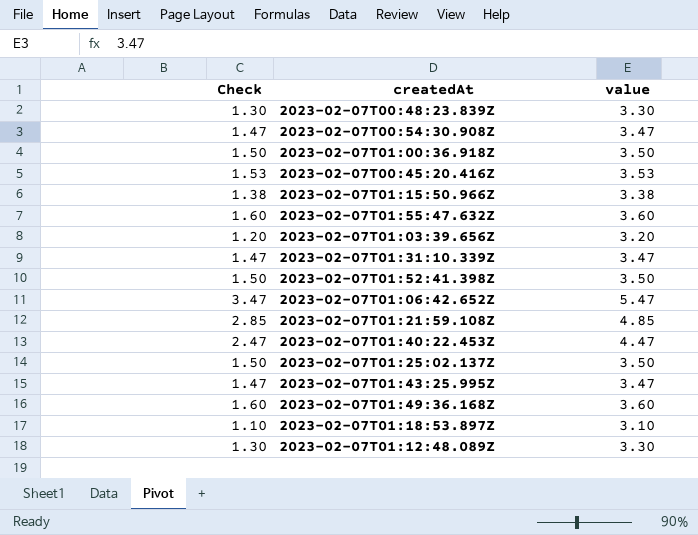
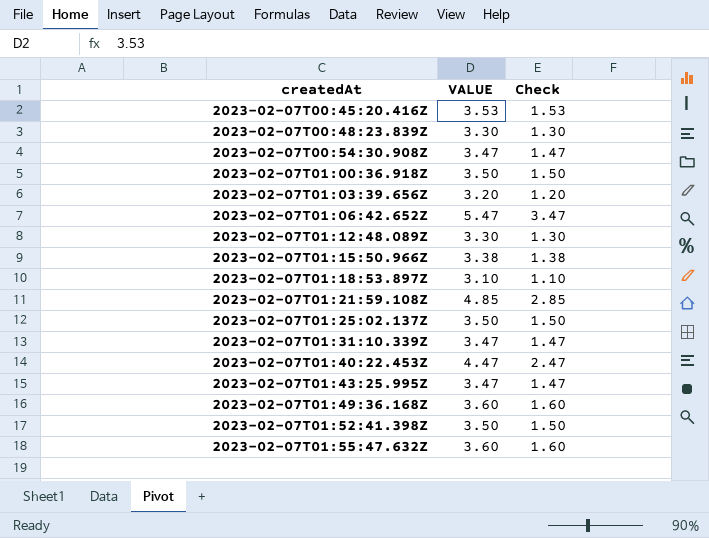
row order: none -> createdAt ascending
column name: value -> VALUE
column Check | position: 1 -> 3

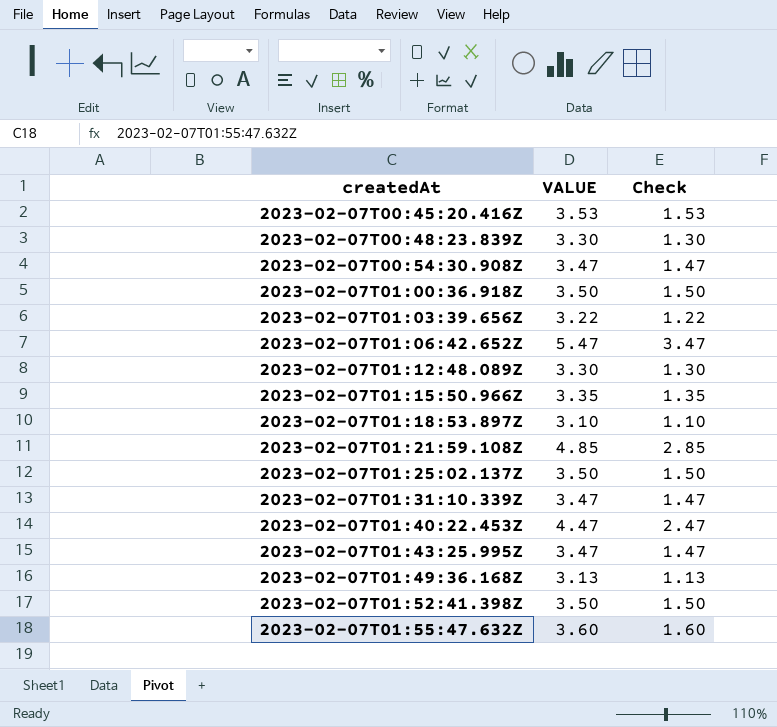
2023-02-07T01:03:39.656Z | VALUE: 3.20 -> 3.22
2023-02-07T01:03:39.656Z | Check: 1.20 -> 1.22
2023-02-07T01:15:50.966Z | VALUE: 3.38 -> 3.35
2023-02-07T01:15:50.966Z | Check: 1.38 -> 1.35
2023-02-07T01:49:36.168Z | VALUE: 3.60 -> 3.13
2023-02-07T01:49:36.168Z | Check: 1.60 -> 1.13

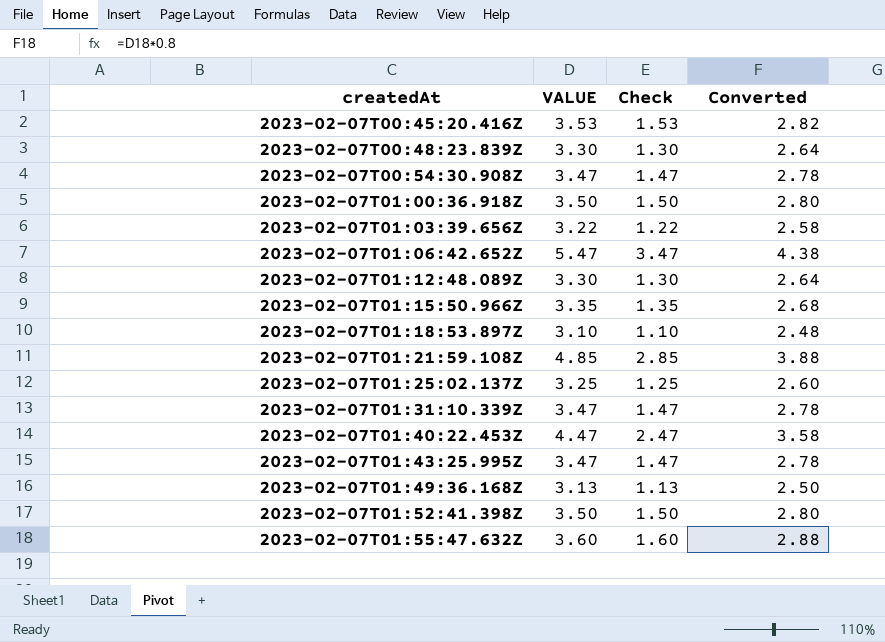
column Converted | formula: none -> [VALUE] * 0.8
2023-02-07T01:25:02.137Z | VALUE: 3.50 -> 3.25
2023-02-07T01:25:02.137Z | Check: 1.50 -> 1.25

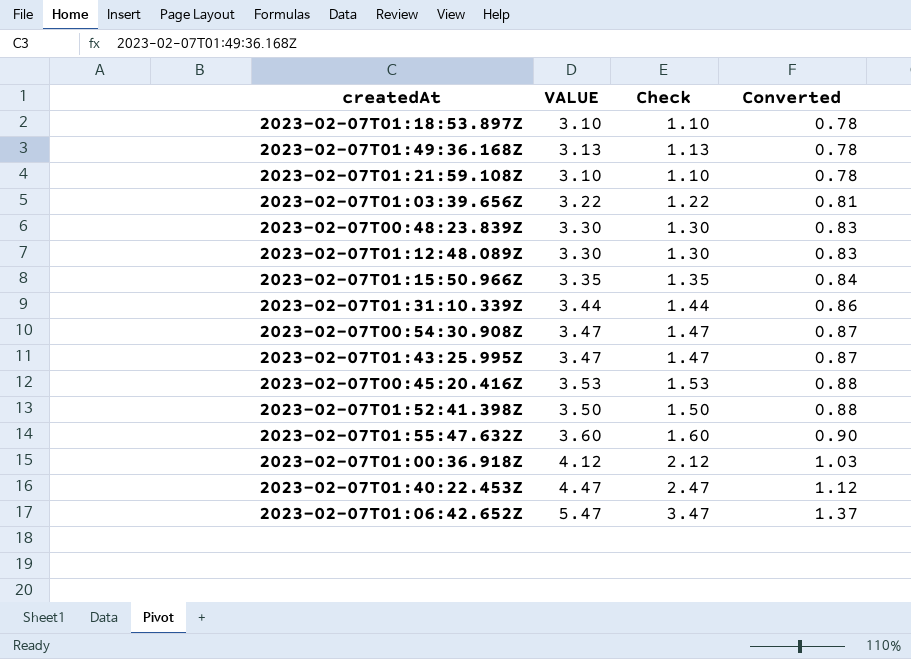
row order: createdAt ascending -> Converted ascending
column Converted | formula: [VALUE] * 0.8 -> [VALUE] * 0.25
row 2023-02-07T01:25:02.137Z: 3.25 | 1.25 | 2.60 -> none
2023-02-07T01:21:59.108Z | VALUE: 4.85 -> 3.10
2023-02-07T01:21:59.108Z | Check: 2.85 -> 1.10
2023-02-07T01:31:10.339Z | VALUE: 3.47 -> 3.44
2023-02-07T01:31:10.339Z | Check: 1.47 -> 1.44
2023-02-07T01:00:36.918Z | VALUE: 3.50 -> 4.12
2023-02-07T01:00:36.918Z | Check: 1.50 -> 2.12

